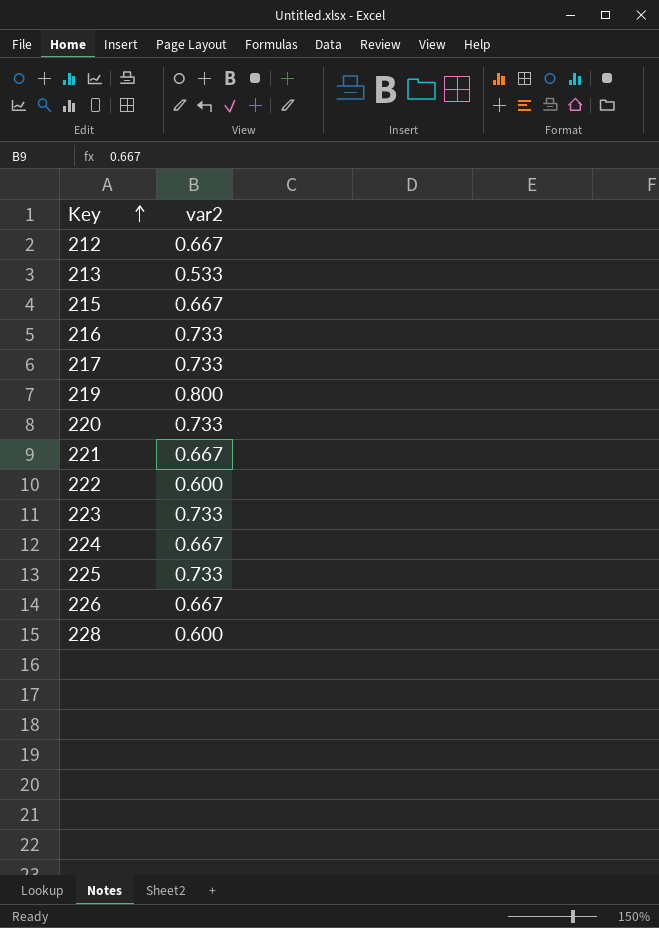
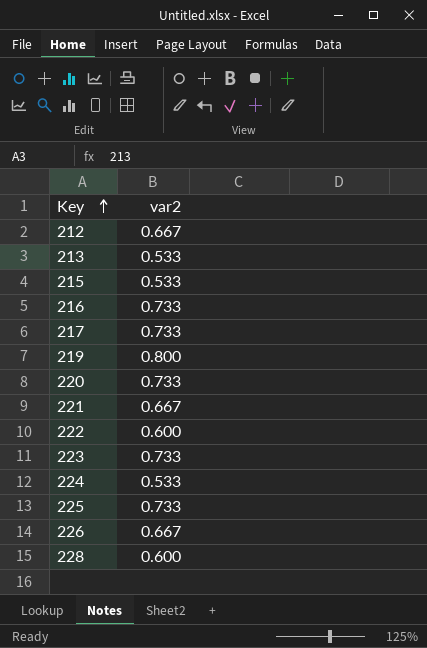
215 | var2: 0.667 -> 0.533
224 | var2: 0.667 -> 0.533

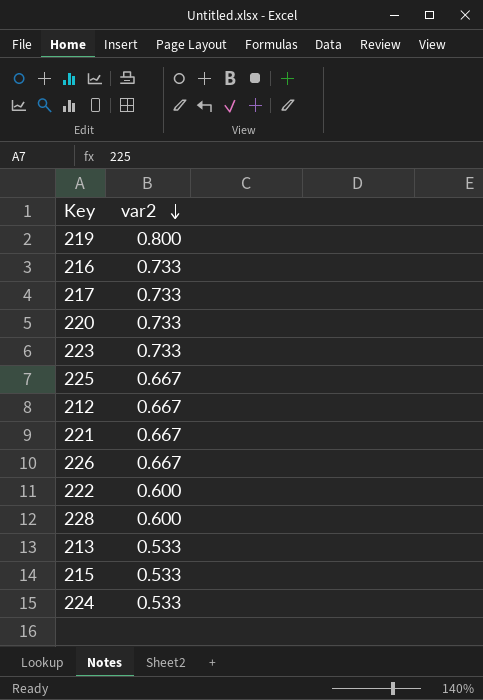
row order: Key ascending -> var2 descending
225 | var2: 0.733 -> 0.667

